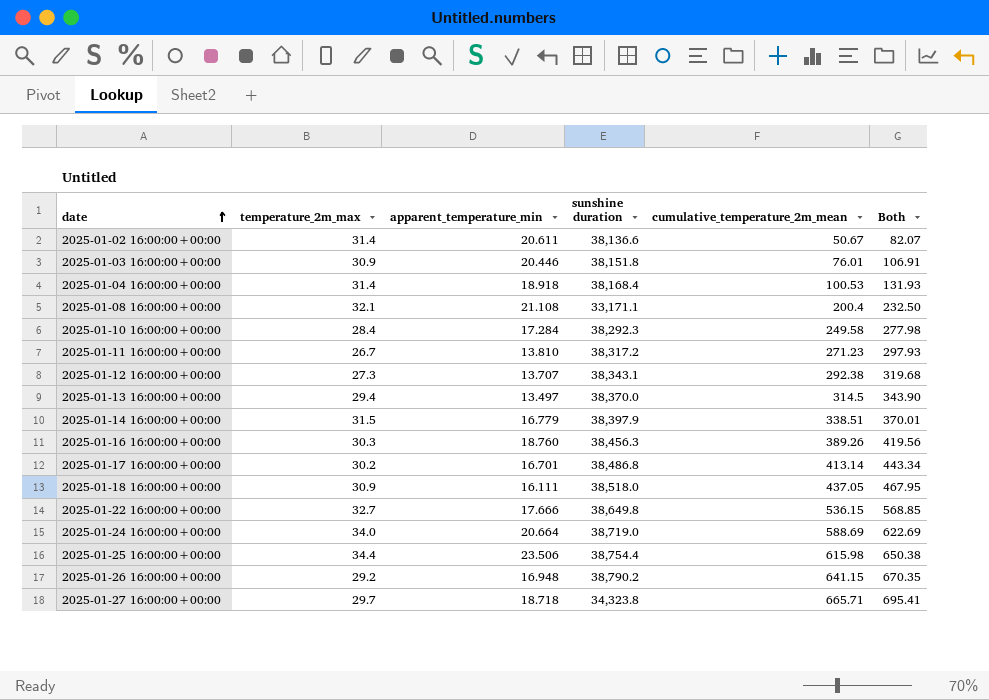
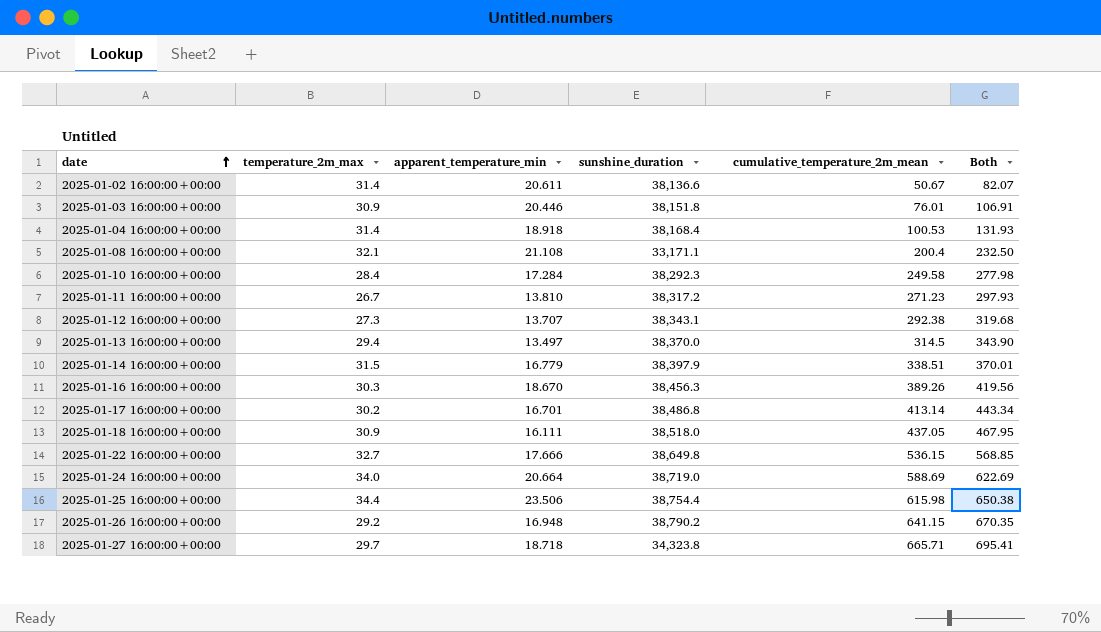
column name: sunshine duration -> sunshine_duration
2025-01-16 16:00:00+00:00 | apparent_temperature_min: 18.760 -> 18.670

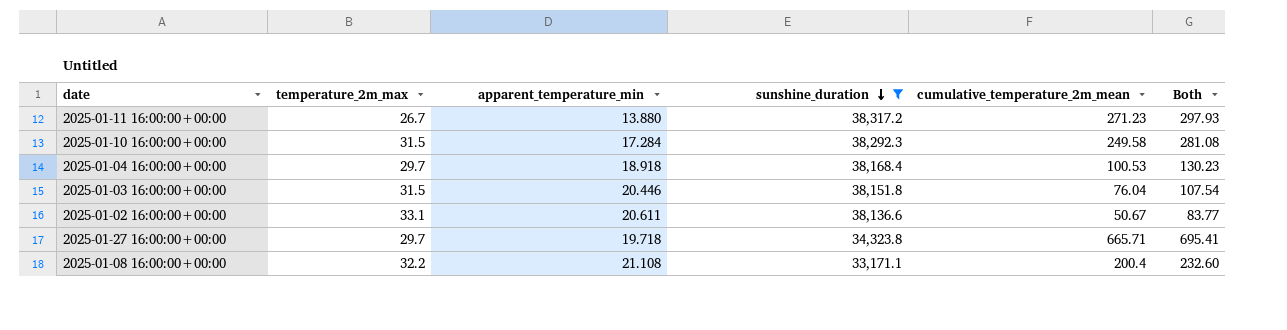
filter: none -> sunshine_duration <= 38,317.2
row order: date ascending -> sunshine_duration descending
2025-01-11 16:00:00+00:00 | apparent_temperature_min: 13.810 -> 13.880
2025-01-10 16:00:00+00:00 | temperature_2m_max: 28.4 -> 31.5
2025-01-10 16:00:00+00:00 | Both: 277.98 -> 281.08
2025-01-04 16:00:00+00:00 | temperature_2m_max: 31.4 -> 29.7
2025-01-04 16:00:00+00:00 | Both: 131.93 -> 130.23
2025-01-03 16:00:00+00:00 | temperature_2m_max: 30.9 -> 31.5
2025-01-03 16:00:00+00:00 | cumulative_temperature_2m_mean: 76.01 -> 76.04
2025-01-03 16:00:00+00:00 | Both: 106.91 -> 107.54
2025-01-02 16:00:00+00:00 | temperature_2m_max: 31.4 -> 33.1
2025-01-02 16:00:00+00:00 | Both: 82.07 -> 83.77
2025-01-27 16:00:00+00:00 | apparent_temperature_min: 18.718 -> 19.718
2025-01-08 16:00:00+00:00 | temperature_2m_max: 32.1 -> 32.2
2025-01-08 16:00:00+00:00 | Both: 232.50 -> 232.60

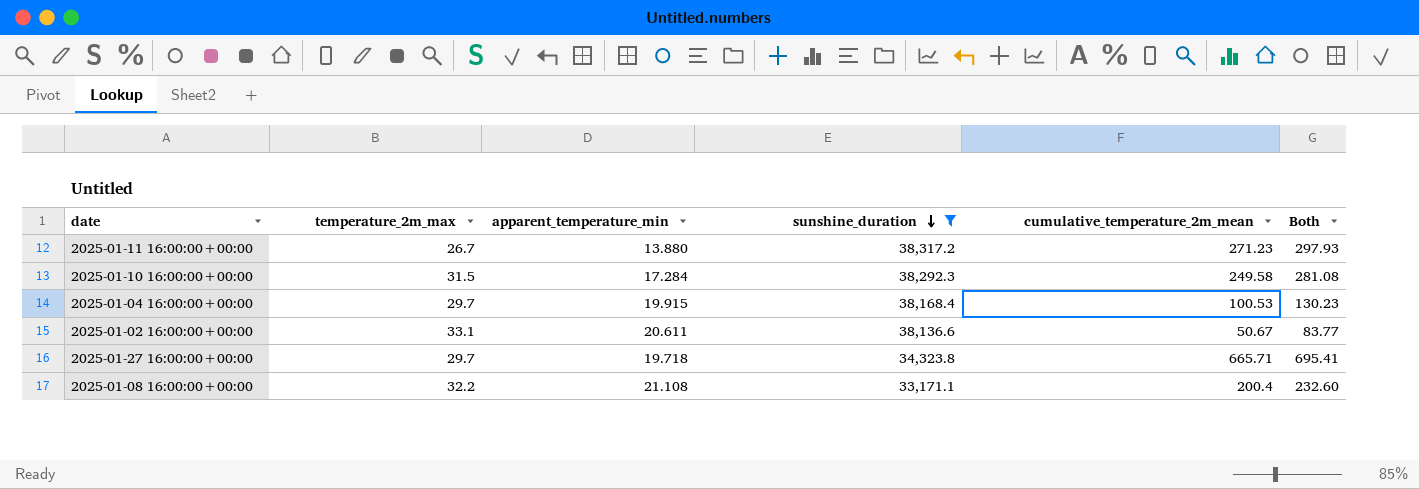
row 2025-01-03 16:00:00+00:00: 31.5 | 20.446 | 38,151.8 | 76.04 | 107.54 -> none
2025-01-04 16:00:00+00:00 | apparent_temperature_min: 18.918 -> 19.915

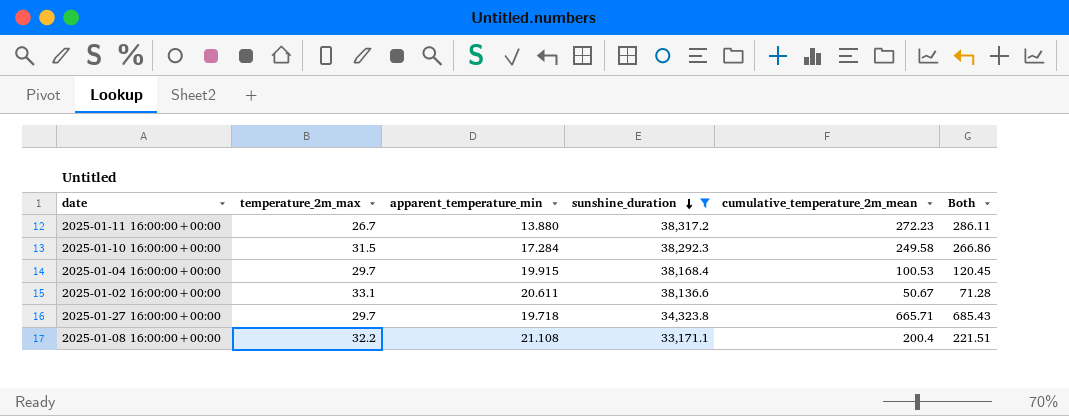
column Both | formula: [temperature_2m_max] + [cumulative_temperature_2m_mean] -> [apparent_temperature_min] + [cumulative_temperature_2m_mean]
2025-01-11 16:00:00+00:00 | cumulative_temperature_2m_mean: 271.23 -> 272.23

